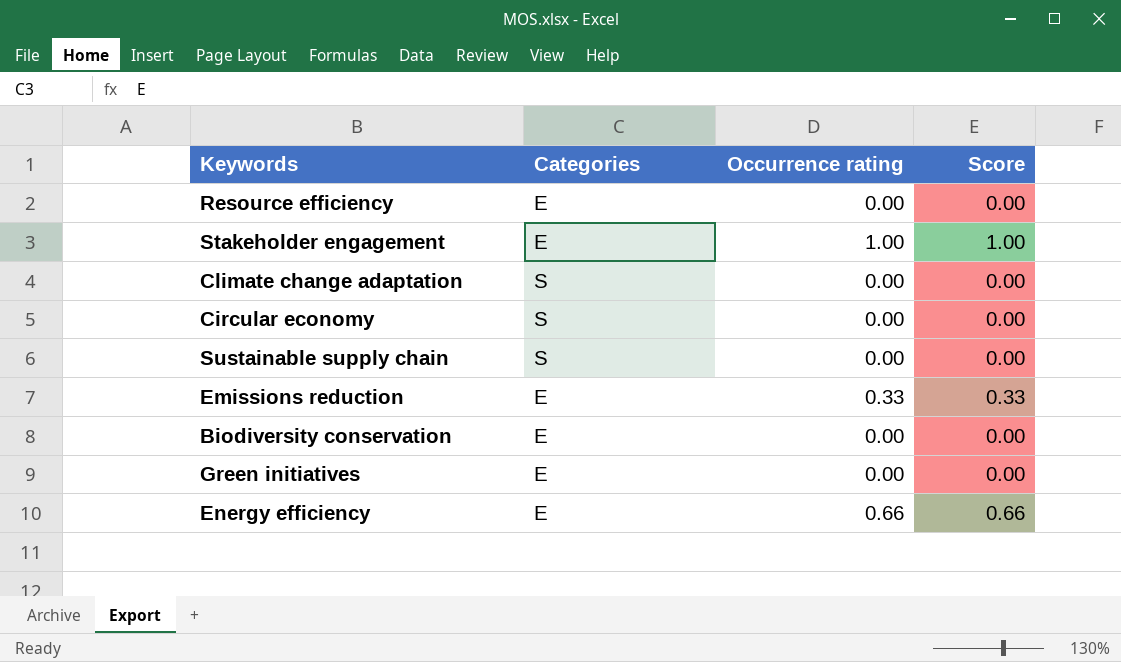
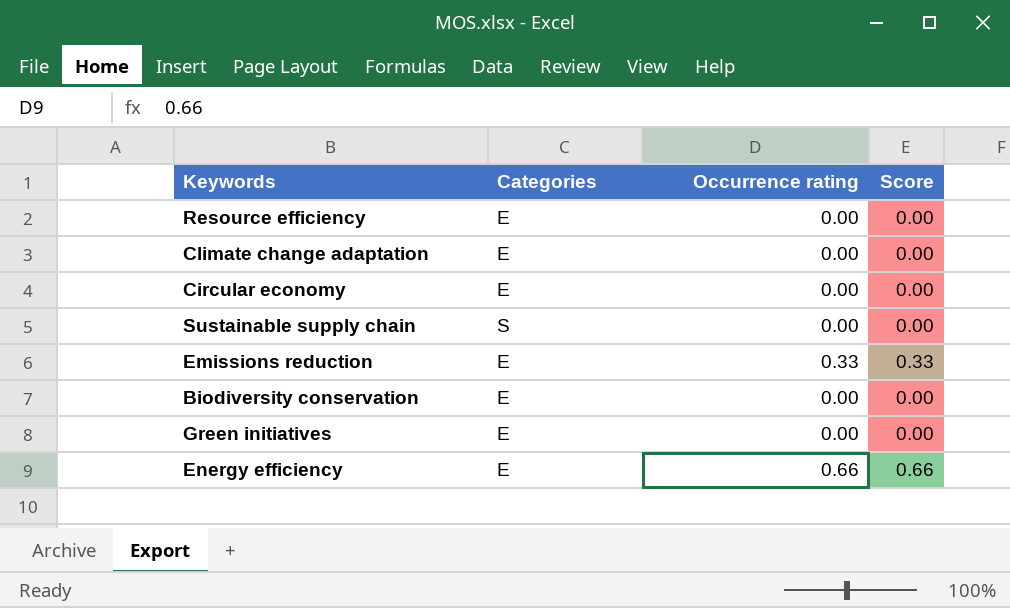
row Stakeholder engagement: E | 1.00 | 1.00 -> none
Climate change adaptation | Categories: S -> E
Circular economy | Categories: S -> E

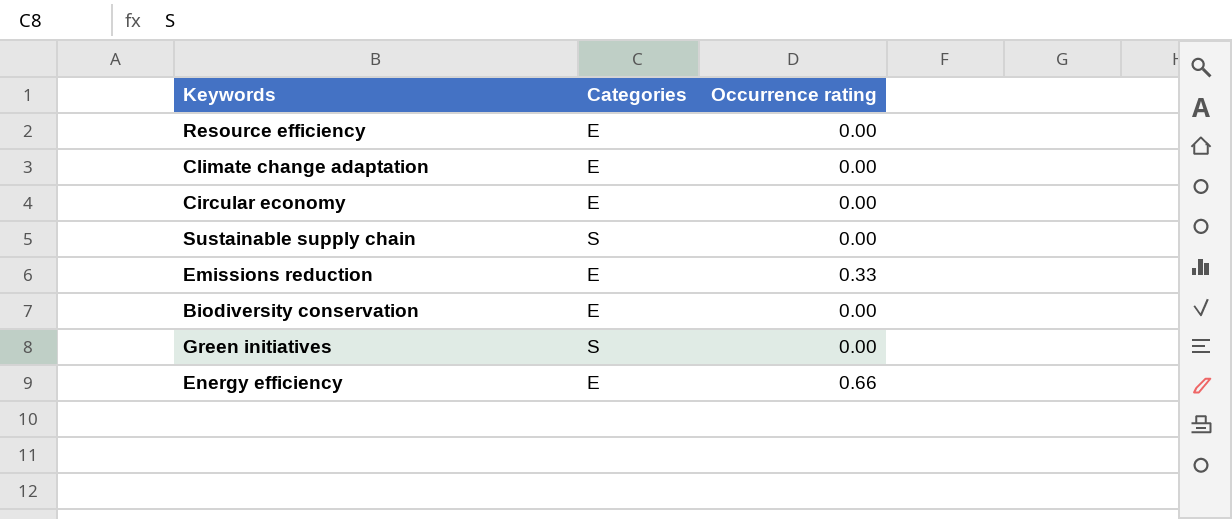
column Score | position: 4 -> none
Green initiatives | Categories: E -> S

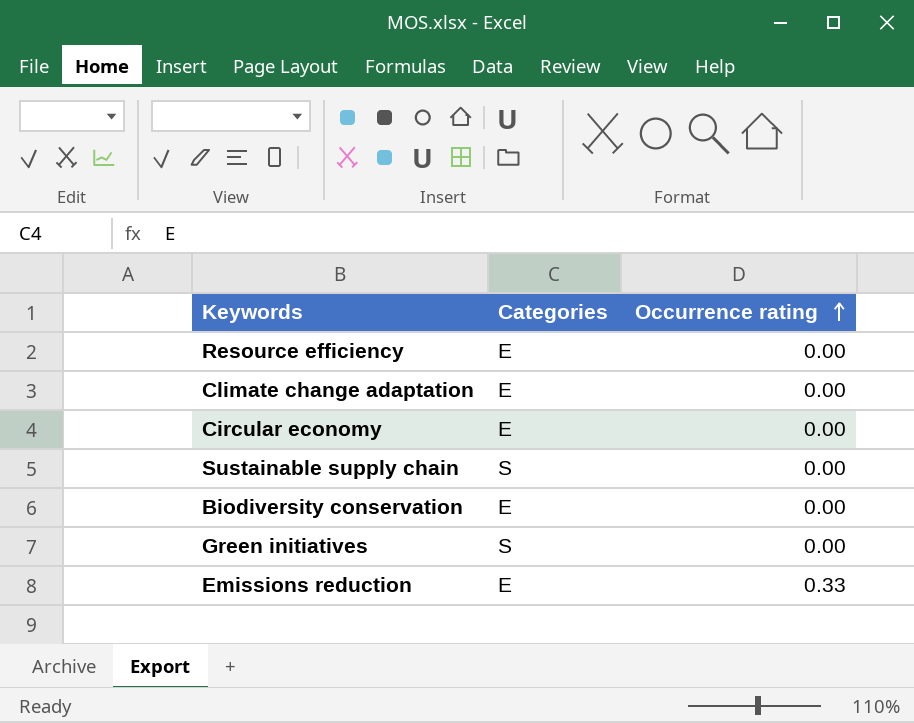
row order: none -> Occurrence rating ascending
row Energy efficiency: E | 0.66 -> none

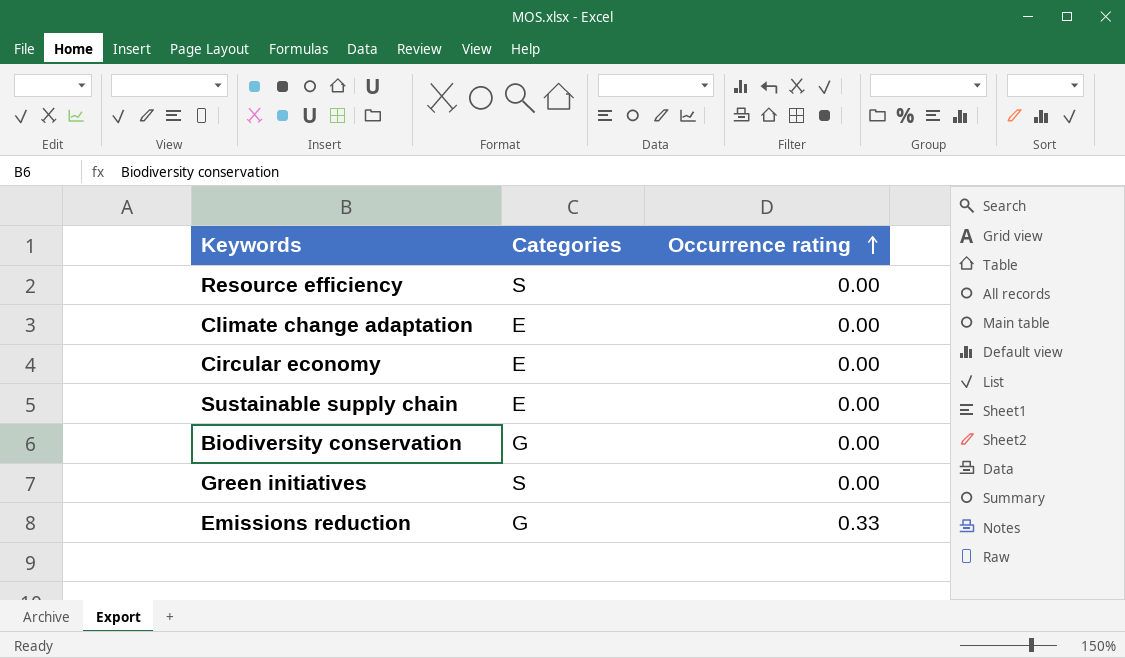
Resource efficiency | Categories: E -> S
Sustainable supply chain | Categories: S -> E
Biodiversity conservation | Categories: E -> G
Emissions reduction | Categories: E -> G

